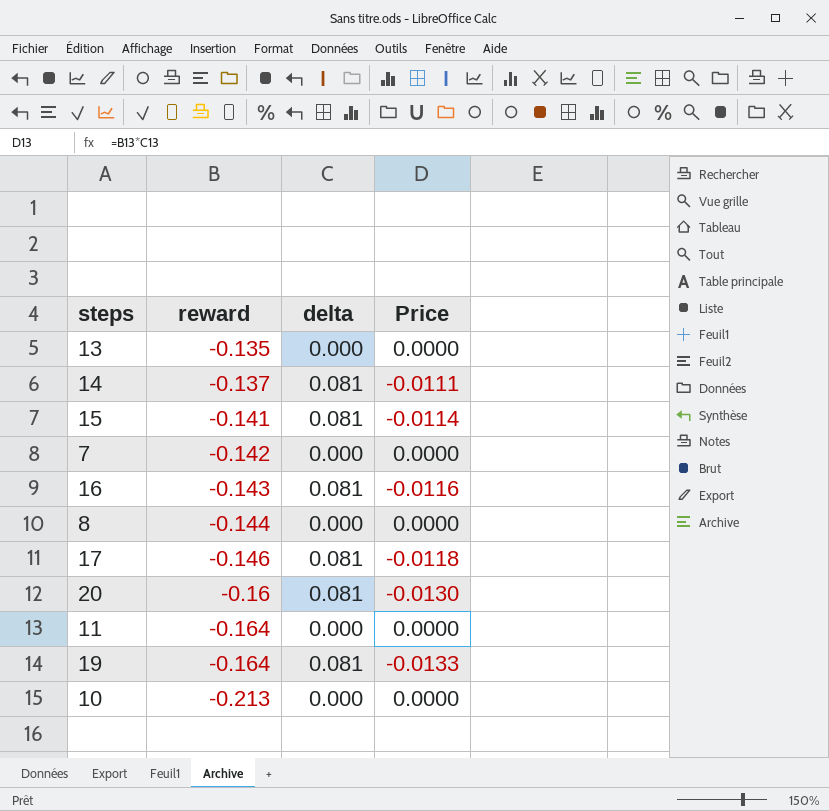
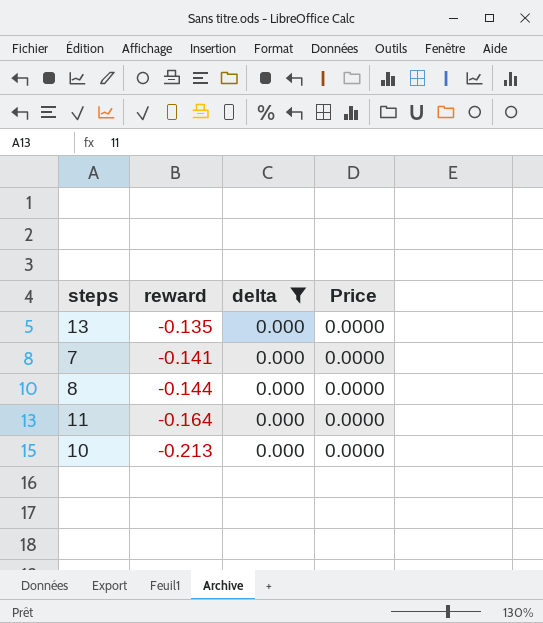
filter: none -> delta = 0.000
7 | reward: -0.142 -> -0.141

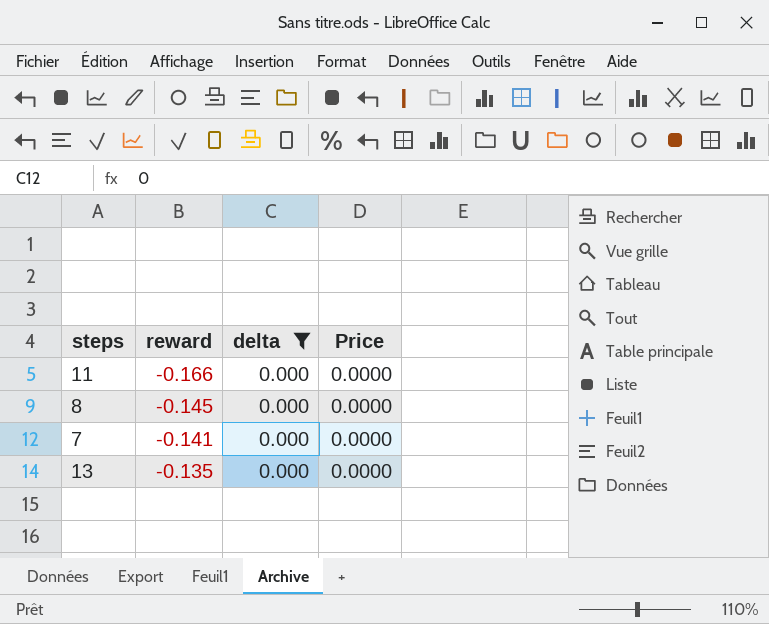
row order: reward descending -> reward ascending
row 10: -0.213 | 0.000 | 0.0000 -> none
11 | reward: -0.164 -> -0.166
8 | reward: -0.144 -> -0.145

